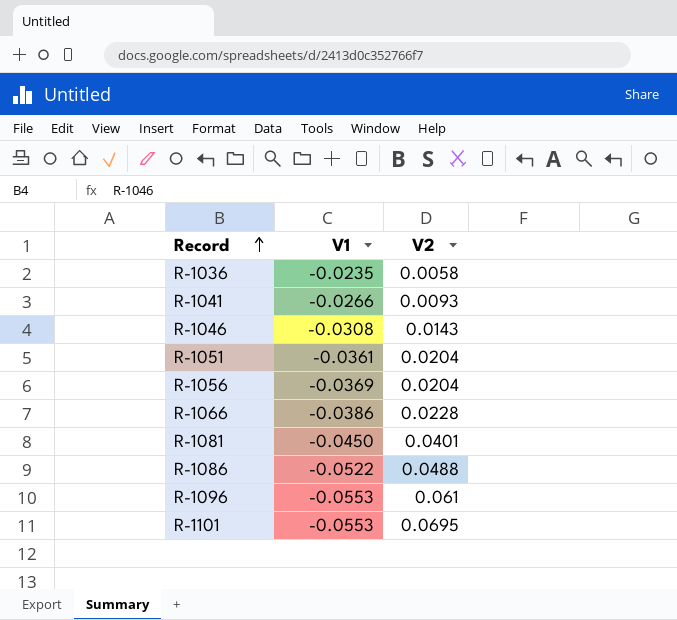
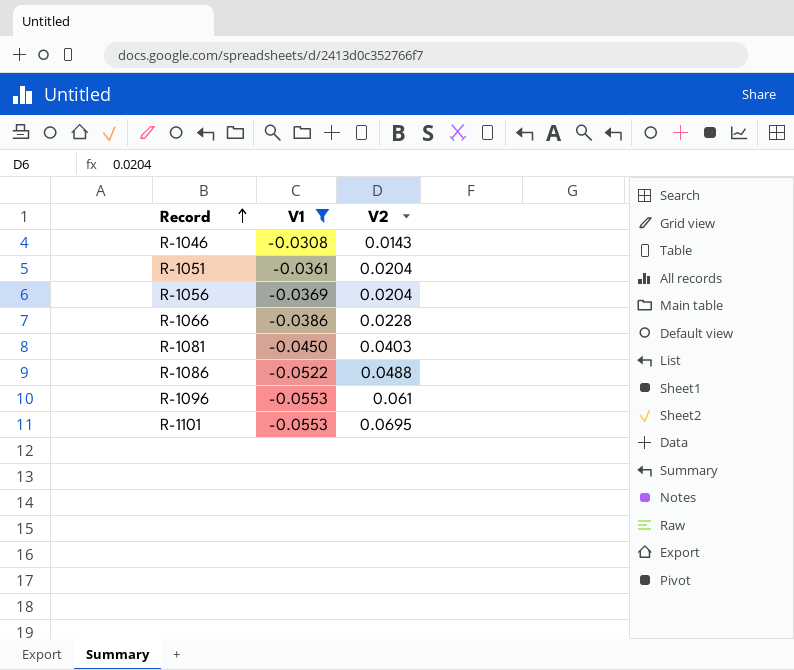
filter: none -> V1 <= -0.0308
R-1081 | V2: 0.0401 -> 0.0403

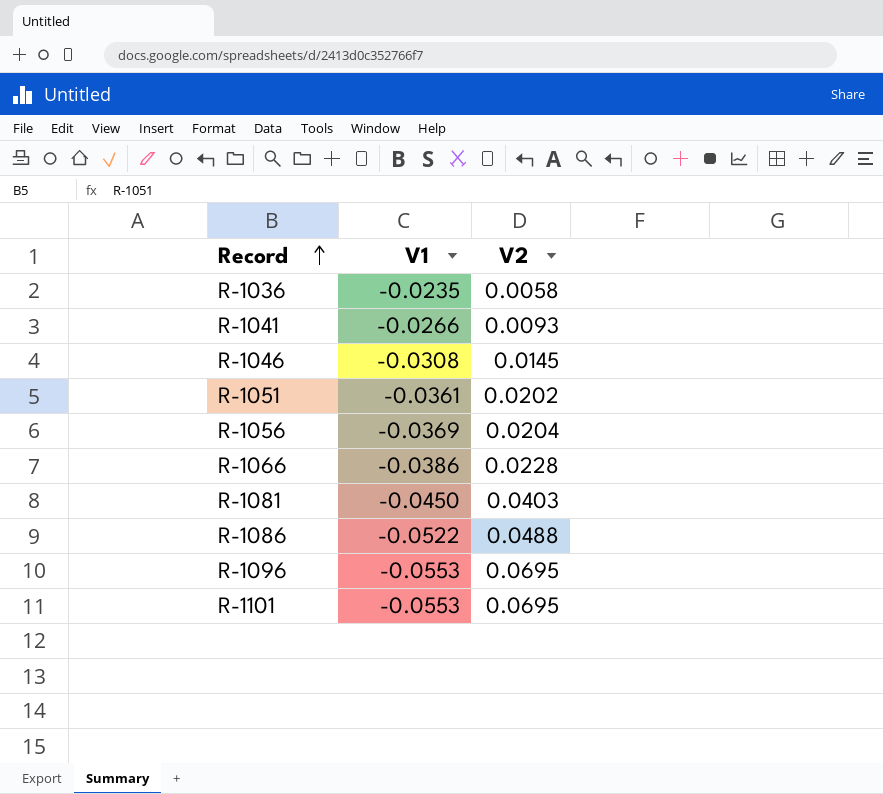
filter: V1 <= -0.0308 -> none
R-1046 | V2: 0.0143 -> 0.0145
R-1051 | V2: 0.0204 -> 0.0202
R-1096 | V2: 0.061 -> 0.0695

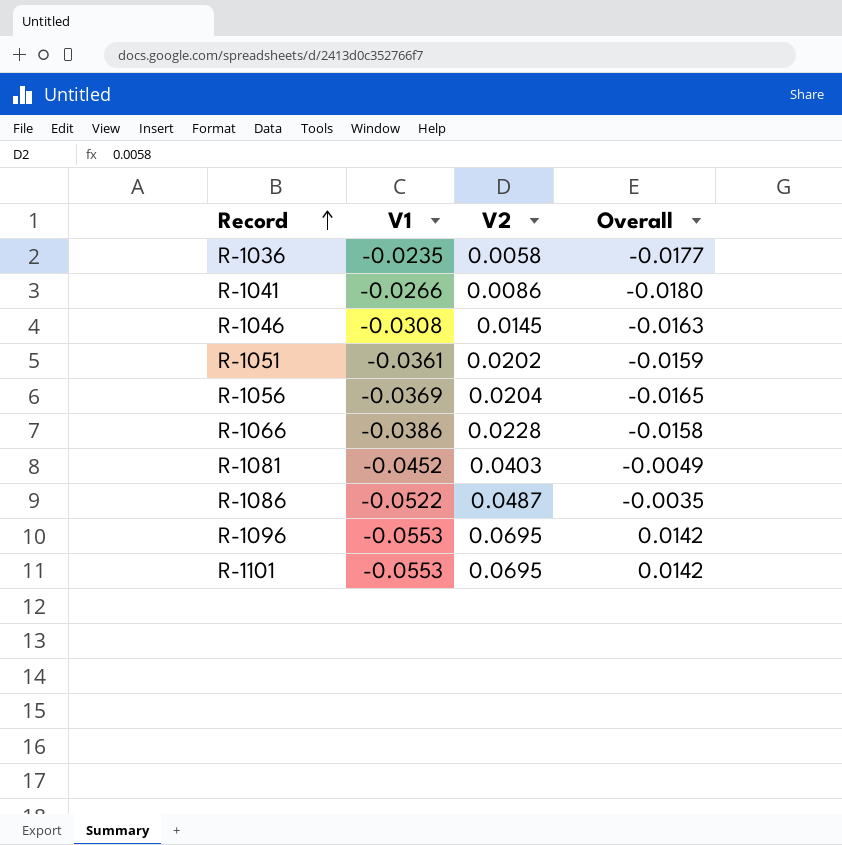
column Overall | formula: none -> [V1] + [V2]
R-1041 | V2: 0.0093 -> 0.0086
R-1081 | V1: -0.0450 -> -0.0452
R-1086 | V2: 0.0488 -> 0.0487

